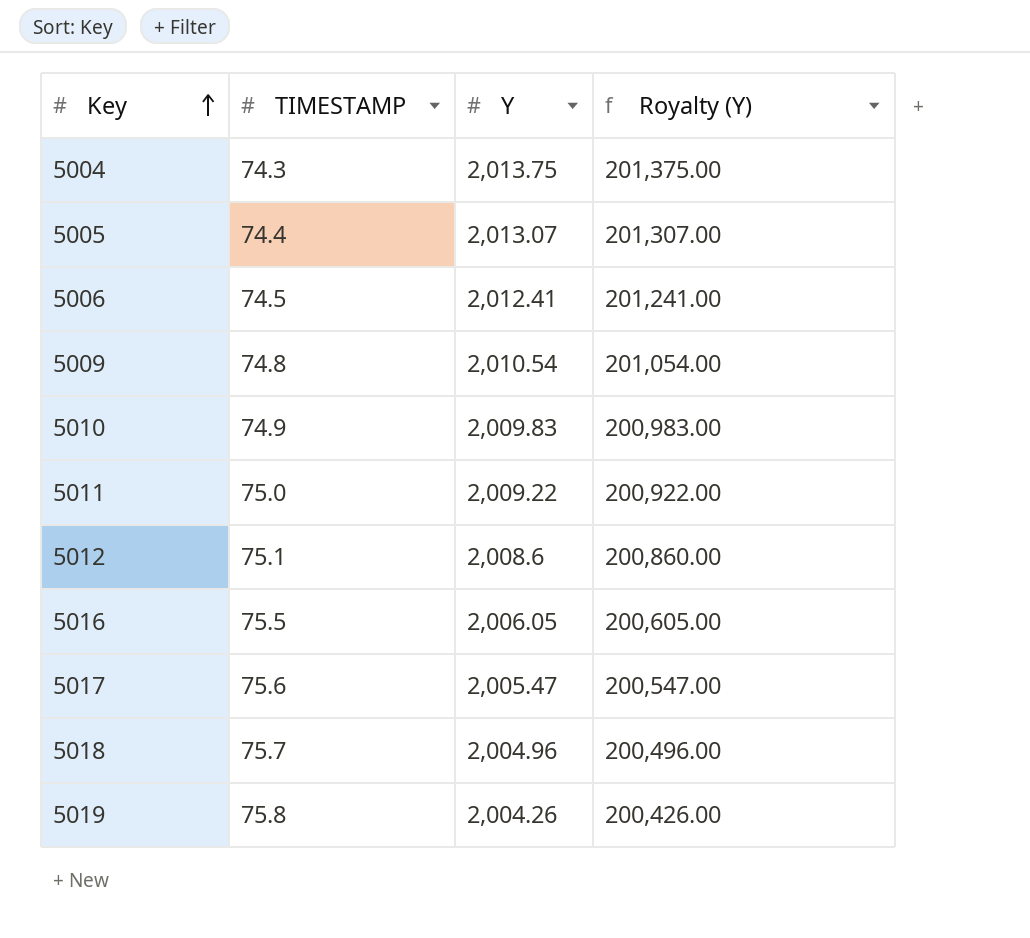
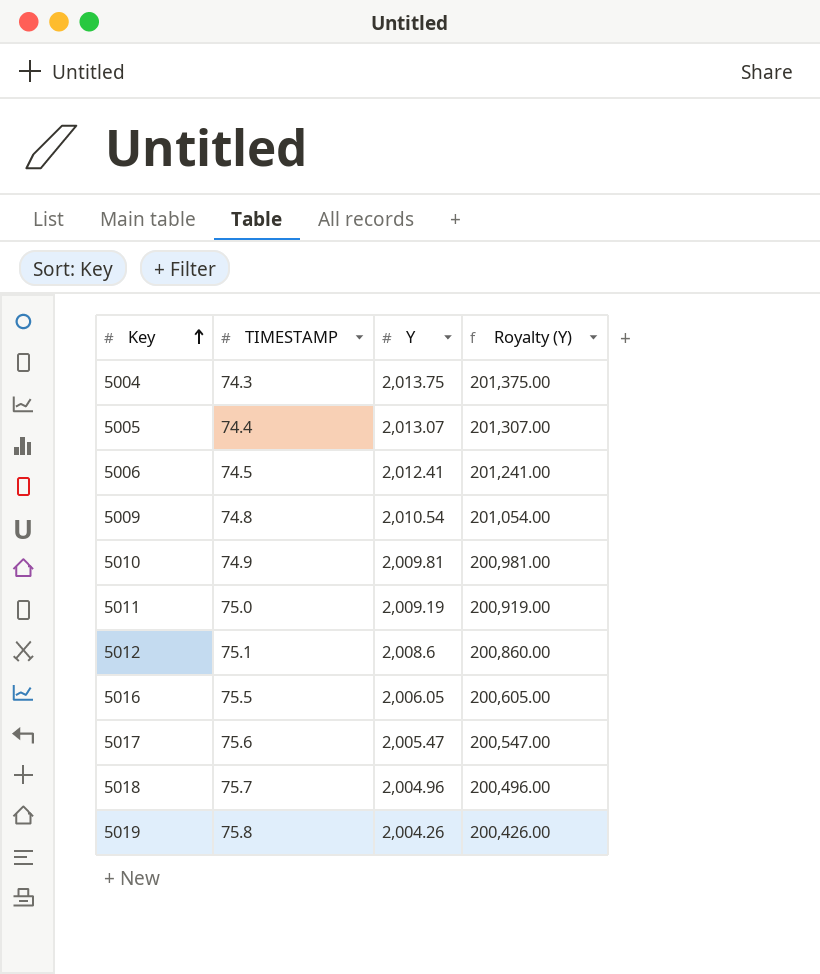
5010 | Y: 2,009.83 -> 2,009.81
5010 | Royalty (Y): 200,983.00 -> 200,981.00
5011 | Y: 2,009.22 -> 2,009.19
5011 | Royalty (Y): 200,922.00 -> 200,919.00

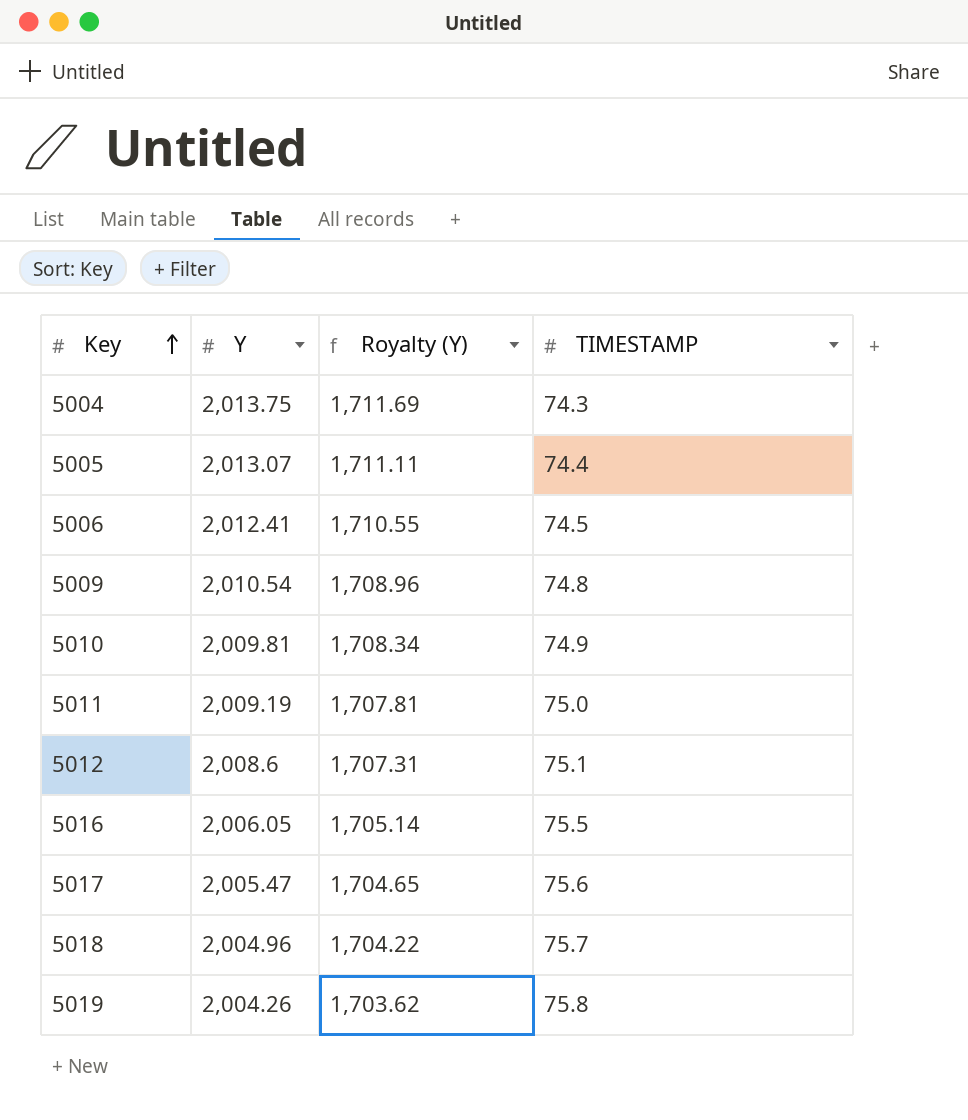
column Royalty (Y) | formula: [Y] * 100 -> [Y] * 0.85
column TIMESTAMP | position: 2 -> 4

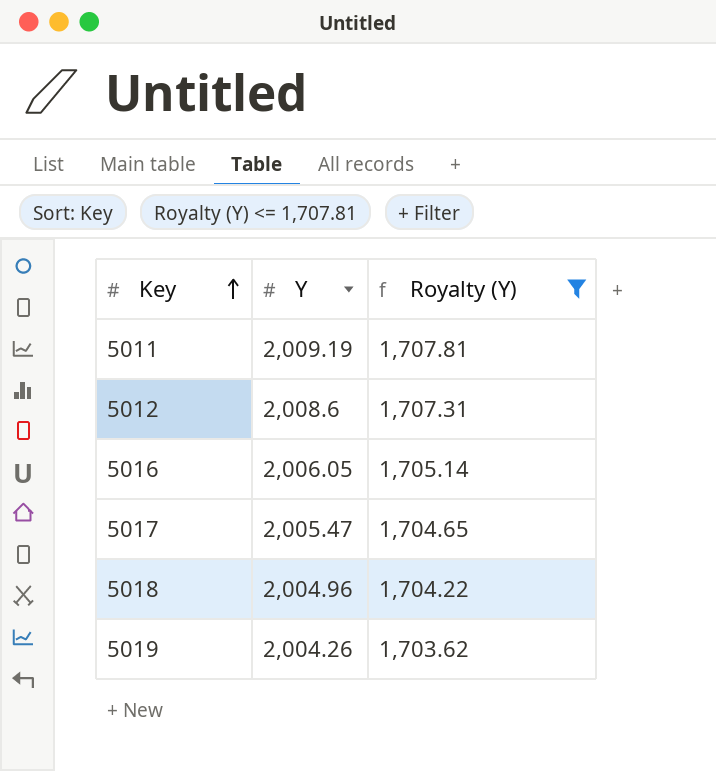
filter: none -> Royalty (Y) <= 1,707.81
column TIMESTAMP | position: 4 -> none

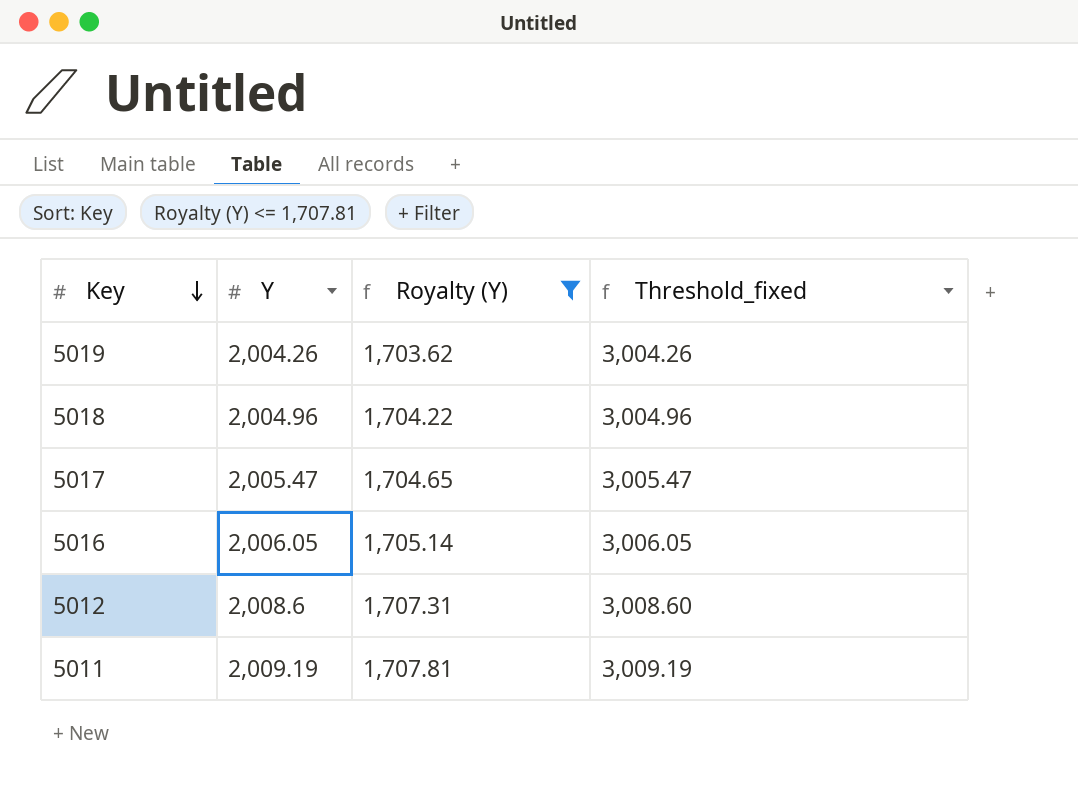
row order: Key ascending -> Key descending
column Threshold_fixed | formula: none -> [Y] + 1000

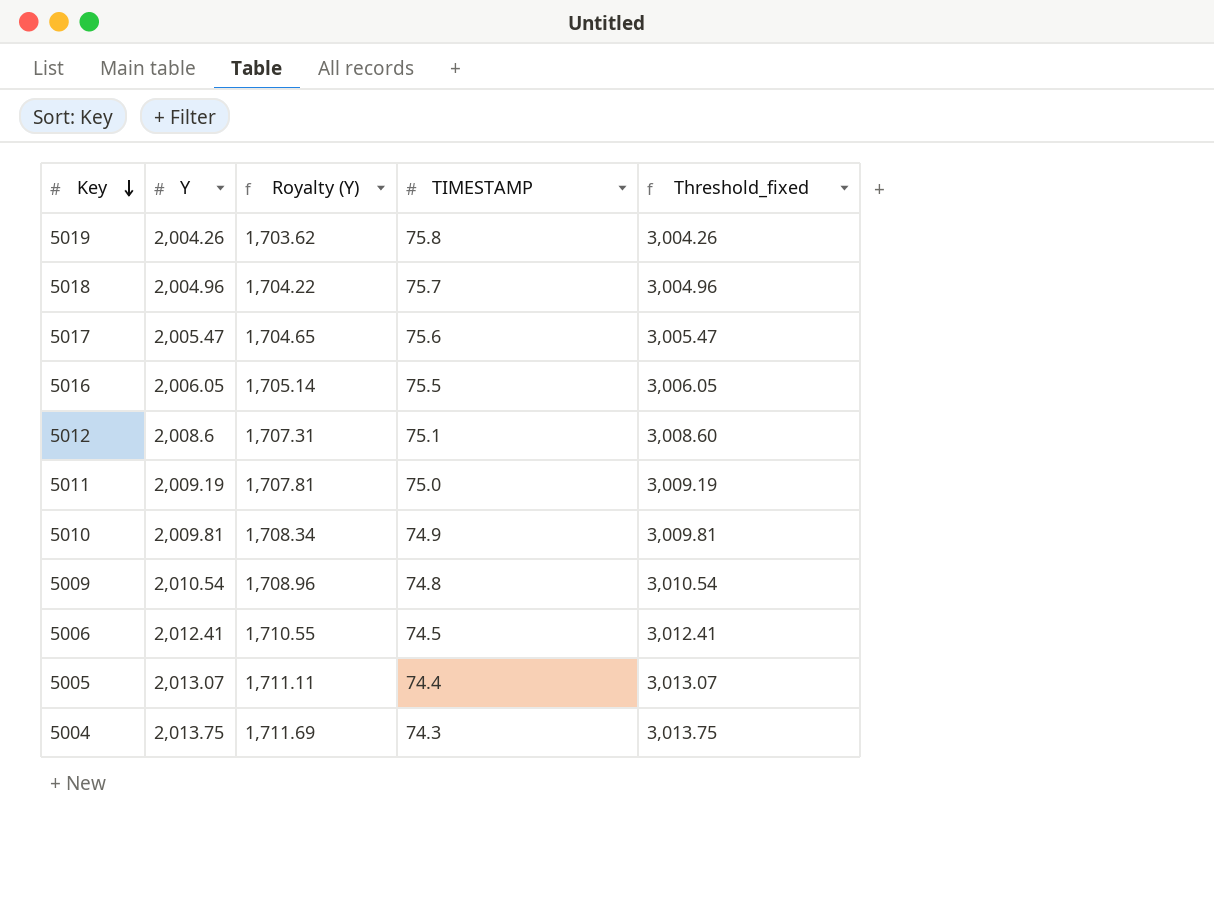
filter: Royalty (Y) <= 1,707.81 -> none
column TIMESTAMP | position: none -> 4

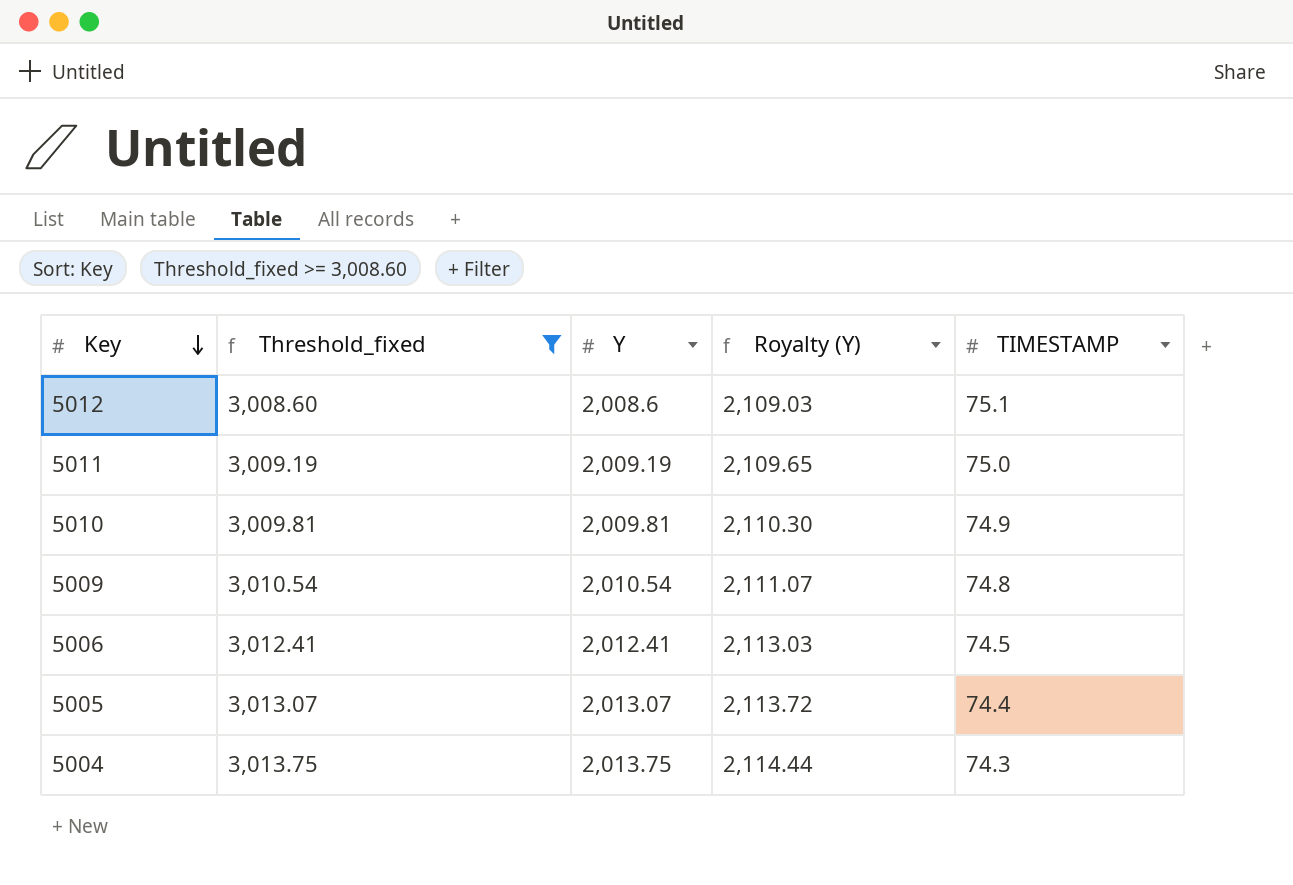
filter: none -> Threshold_fixed >= 3,008.60
column Threshold_fixed | position: 5 -> 2
column Royalty (Y) | formula: [Y] * 0.85 -> [Y] * 1.05

